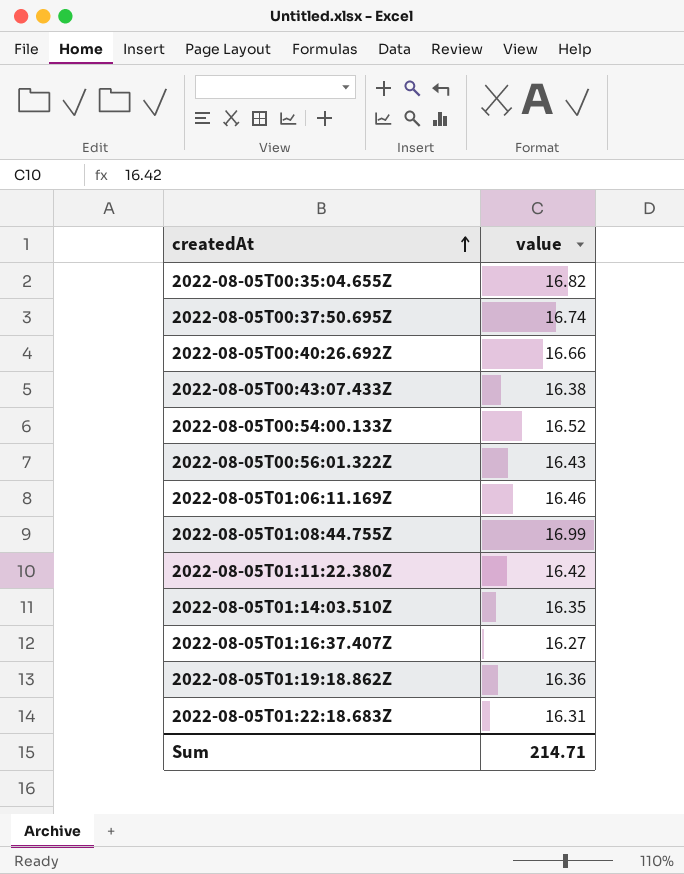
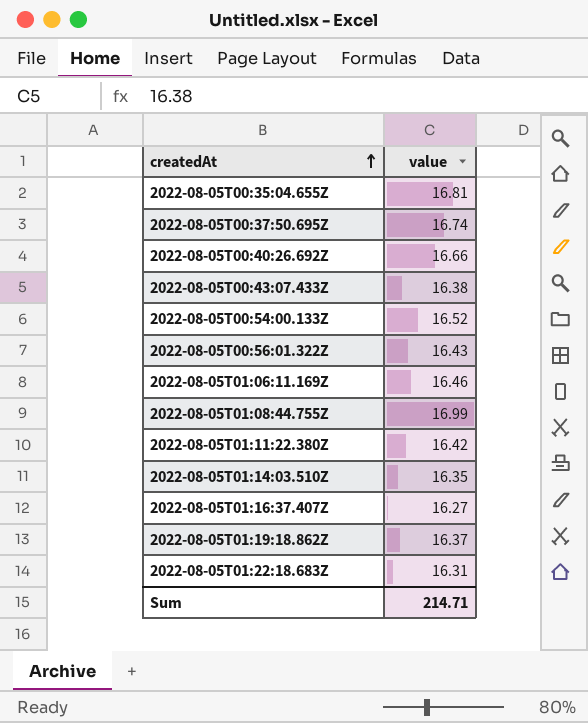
2022-08-05T00:35:04.655Z | value: 16.82 -> 16.81
2022-08-05T01:19:18.862Z | value: 16.36 -> 16.37

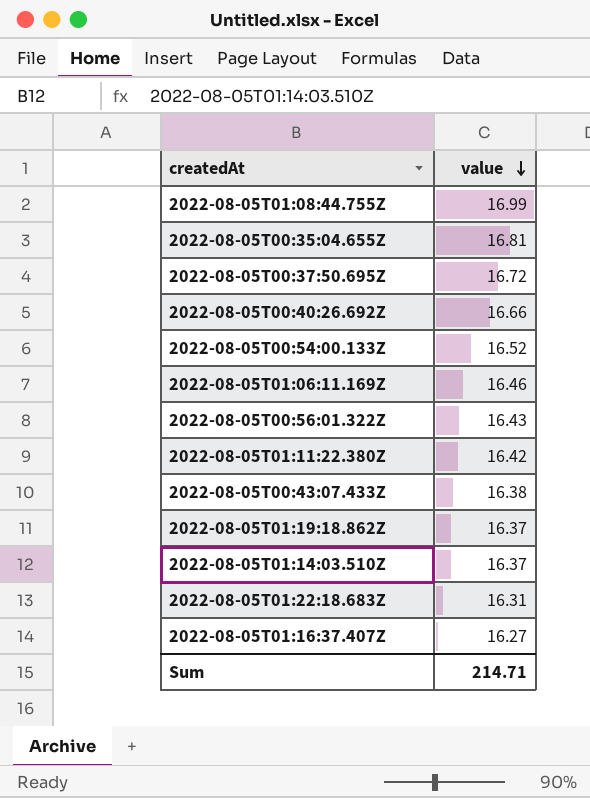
row order: createdAt ascending -> value descending
2022-08-05T00:37:50.695Z | value: 16.74 -> 16.72
2022-08-05T01:14:03.510Z | value: 16.35 -> 16.37

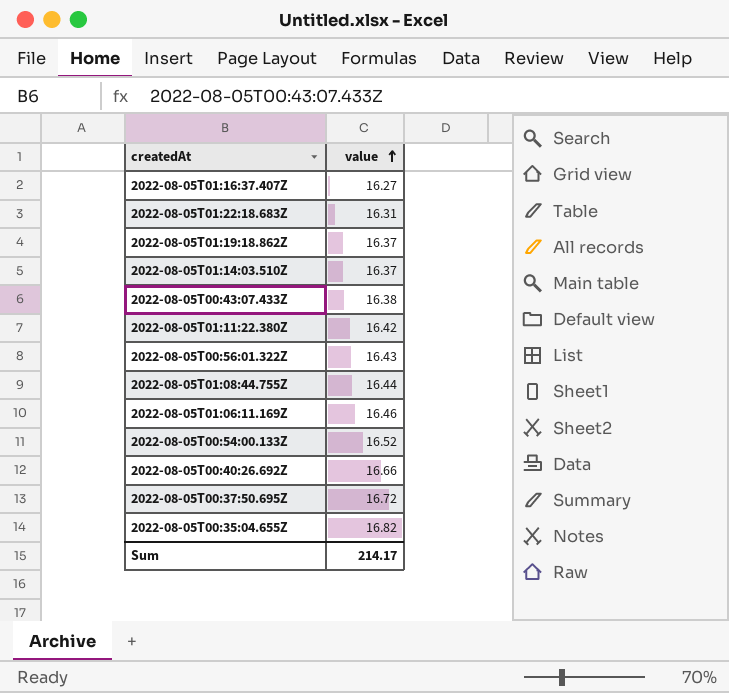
row order: value descending -> value ascending
2022-08-05T01:08:44.755Z | value: 16.99 -> 16.44
2022-08-05T00:35:04.655Z | value: 16.81 -> 16.82
Sum | value: 214.71 -> 214.17

